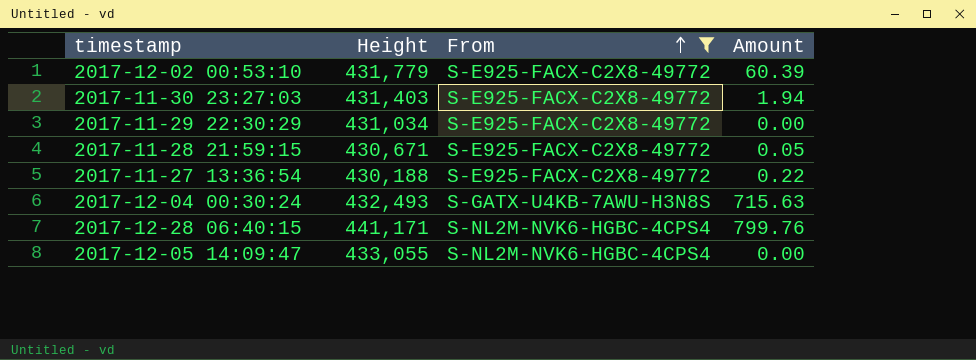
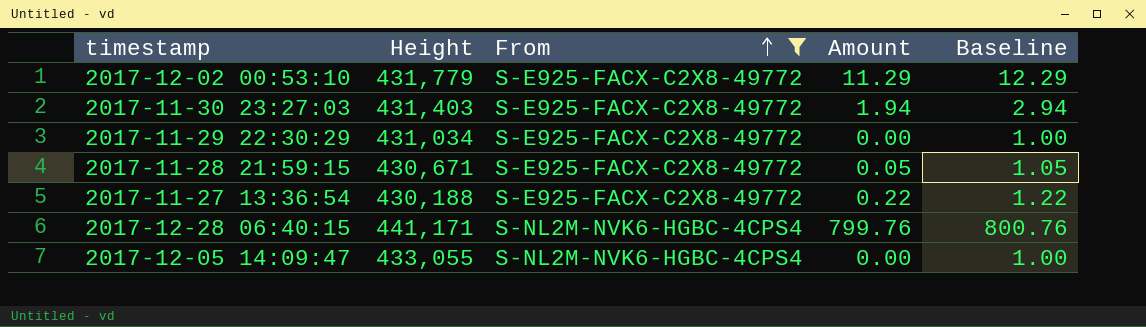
column Baseline | formula: none -> [Amount] + 1
row 2017-12-04 00:30:24: 432,493 | S-GATX-U4KB-7AWU-H3N8S | 715.63 -> none
2017-12-02 00:53:10 | Amount: 60.39 -> 11.29

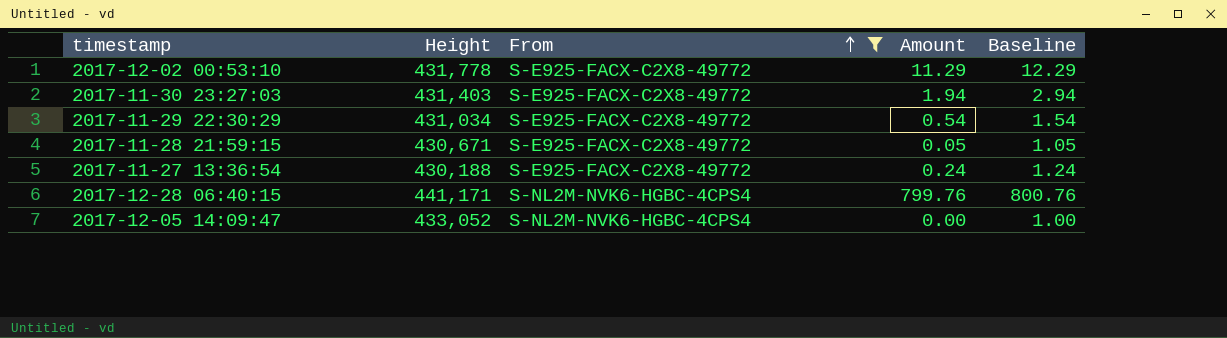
2017-12-02 00:53:10 | Height: 431,779 -> 431,778
2017-11-29 22:30:29 | Amount: 0.00 -> 0.54
2017-11-29 22:30:29 | Baseline: 1.00 -> 1.54
2017-11-27 13:36:54 | Amount: 0.22 -> 0.24
2017-11-27 13:36:54 | Baseline: 1.22 -> 1.24
2017-12-05 14:09:47 | Height: 433,055 -> 433,052

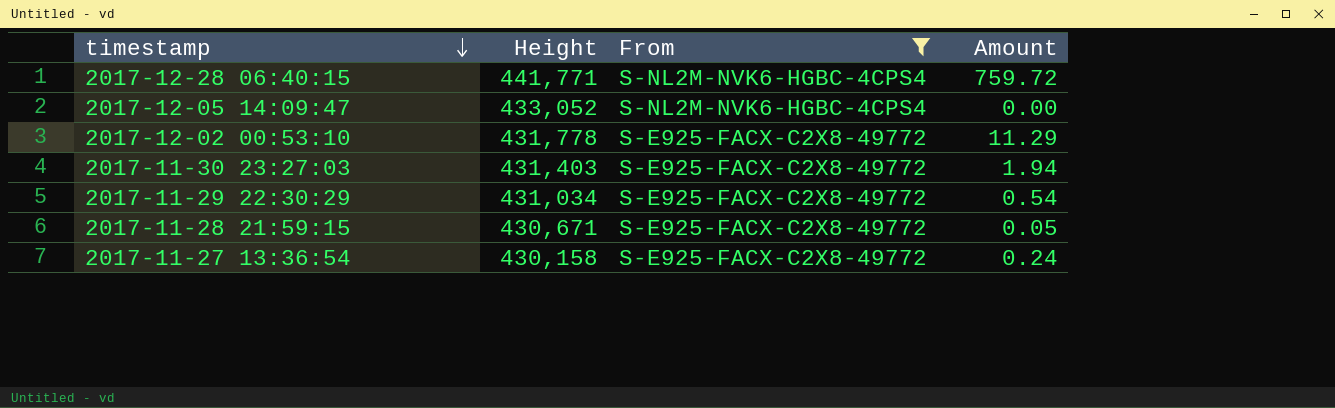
row order: From ascending -> timestamp descending
column Baseline | formula: [Amount] + 1 -> none
2017-12-28 06:40:15 | Height: 441,171 -> 441,771
2017-12-28 06:40:15 | Amount: 799.76 -> 759.72
2017-11-27 13:36:54 | Height: 430,188 -> 430,158

